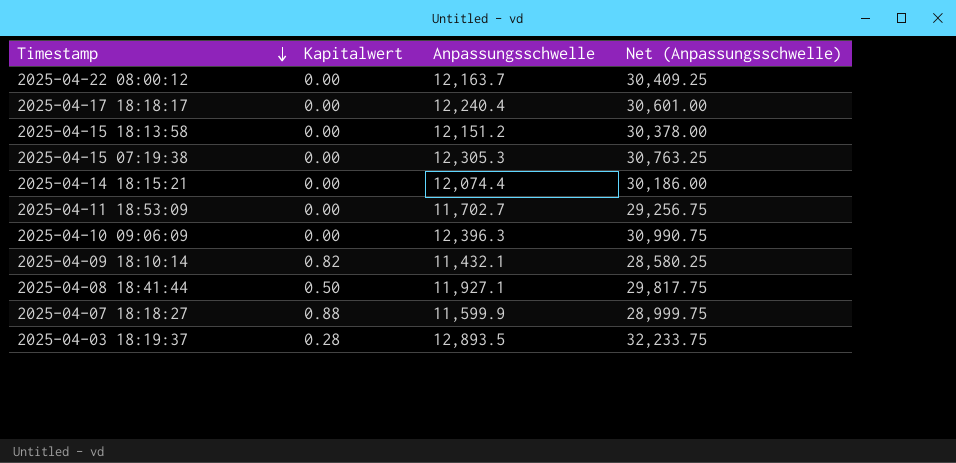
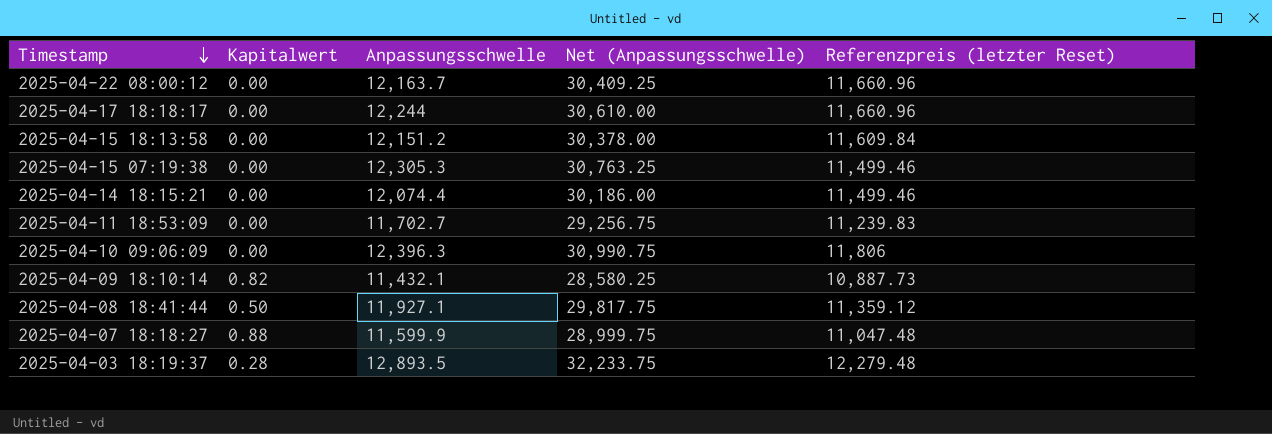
column Referenzpreis (letzter Reset) | position: none -> 5
2025-04-17 18:18:17 | Anpassungsschwelle: 12,240.4 -> 12,244
2025-04-17 18:18:17 | Net (Anpassungsschwelle): 30,601.00 -> 30,610.00

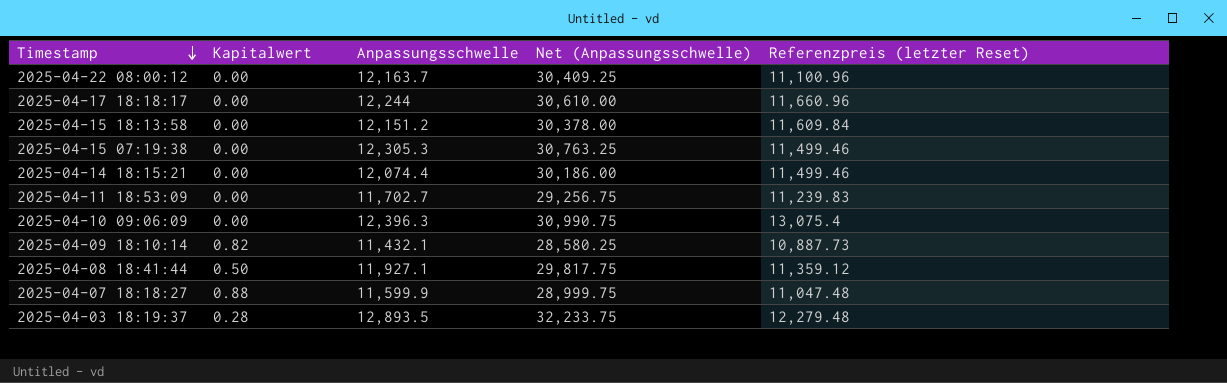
2025-04-22 08:00:12 | Referenzpreis (letzter Reset): 11,660.96 -> 11,100.96
2025-04-10 09:06:09 | Referenzpreis (letzter Reset): 11,806 -> 13,075.4

